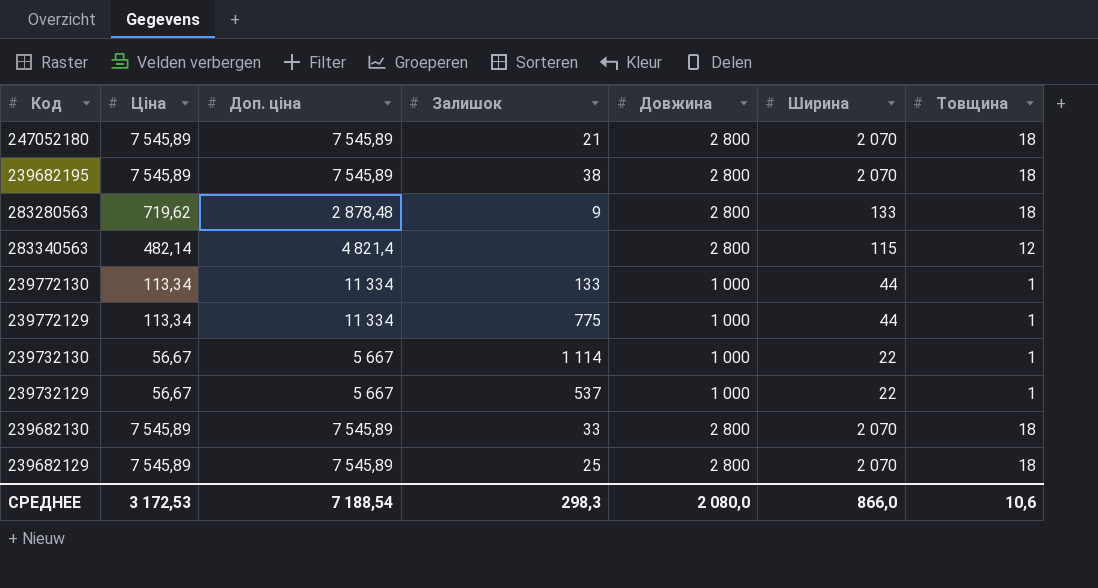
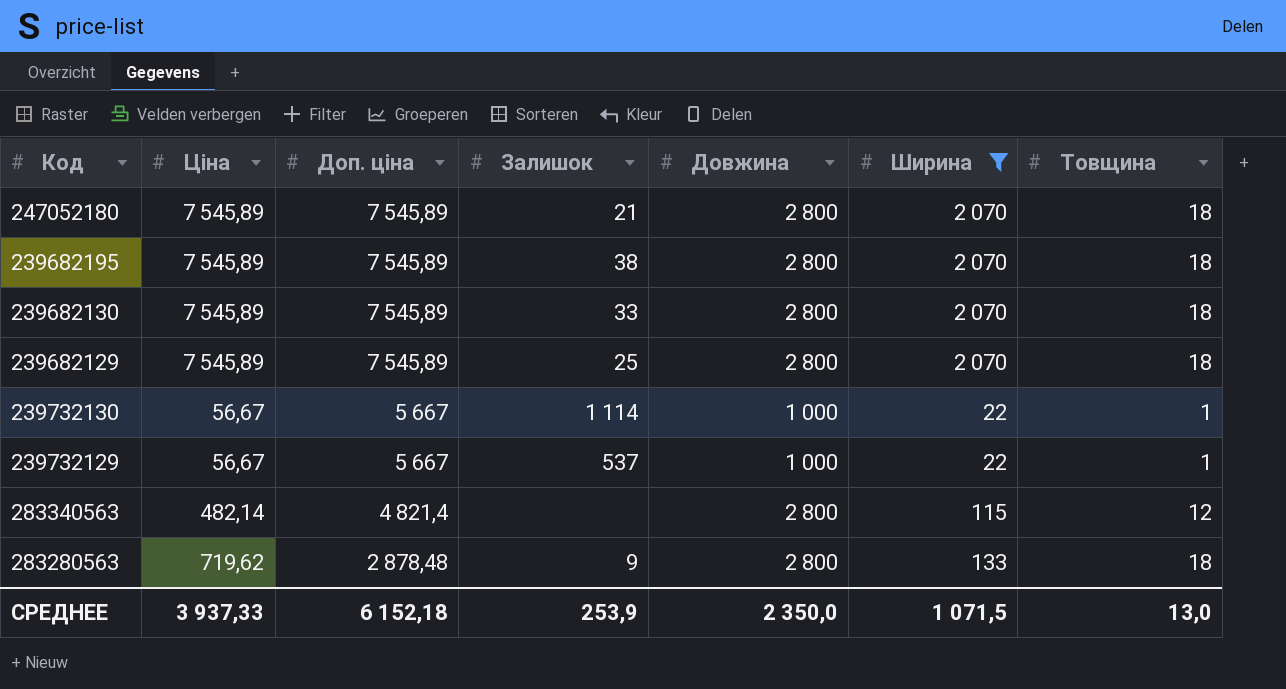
filter: none -> Ширина != 44
row order: none -> Доп. ціна descending
СРЕДНЕЕ | Ціна: 3 172,53 -> 3 937,33
СРЕДНЕЕ | Доп. ціна: 7 188,54 -> 6 152,18
СРЕДНЕЕ | Залишок: 298,3 -> 253,9
СРЕДНЕЕ | Довжина: 2 080,0 -> 2 350,0
СРЕДНЕЕ | Ширина: 866,0 -> 1 071,5
СРЕДНЕЕ | Товщина: 10,6 -> 13,0

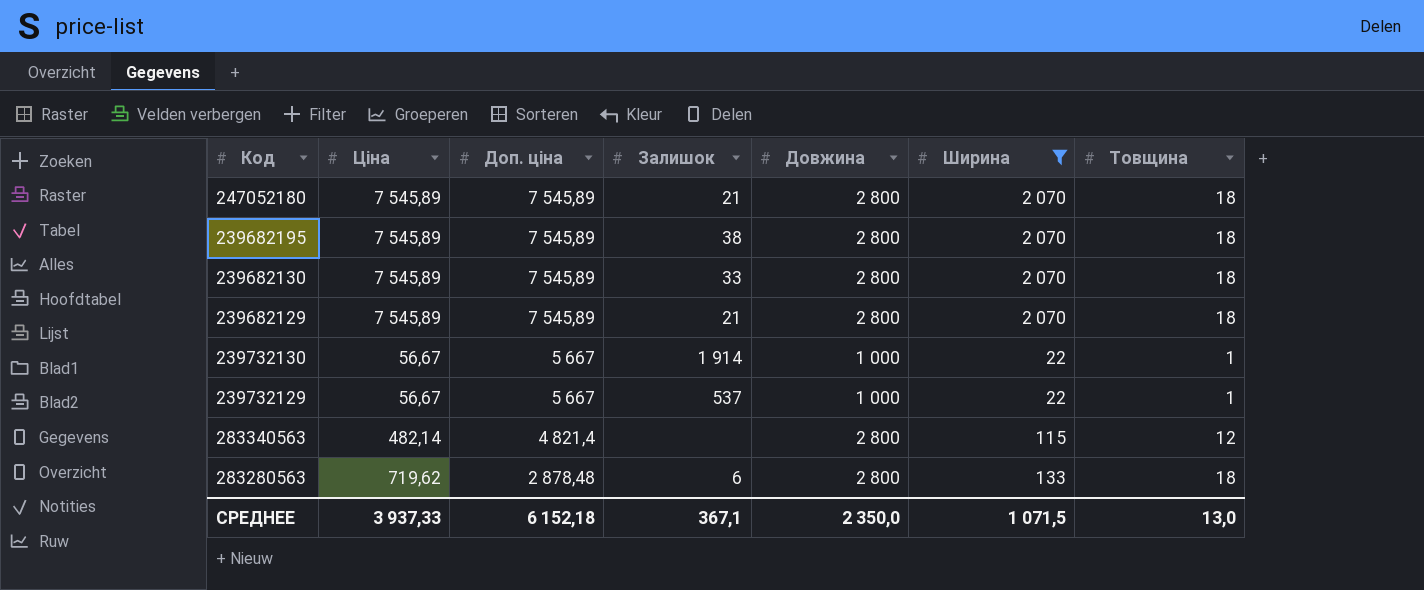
239682129 | Залишок: 25 -> 21
239732130 | Залишок: 1 114 -> 1 914
283280563 | Залишок: 9 -> 6
СРЕДНЕЕ | Залишок: 253,9 -> 367,1

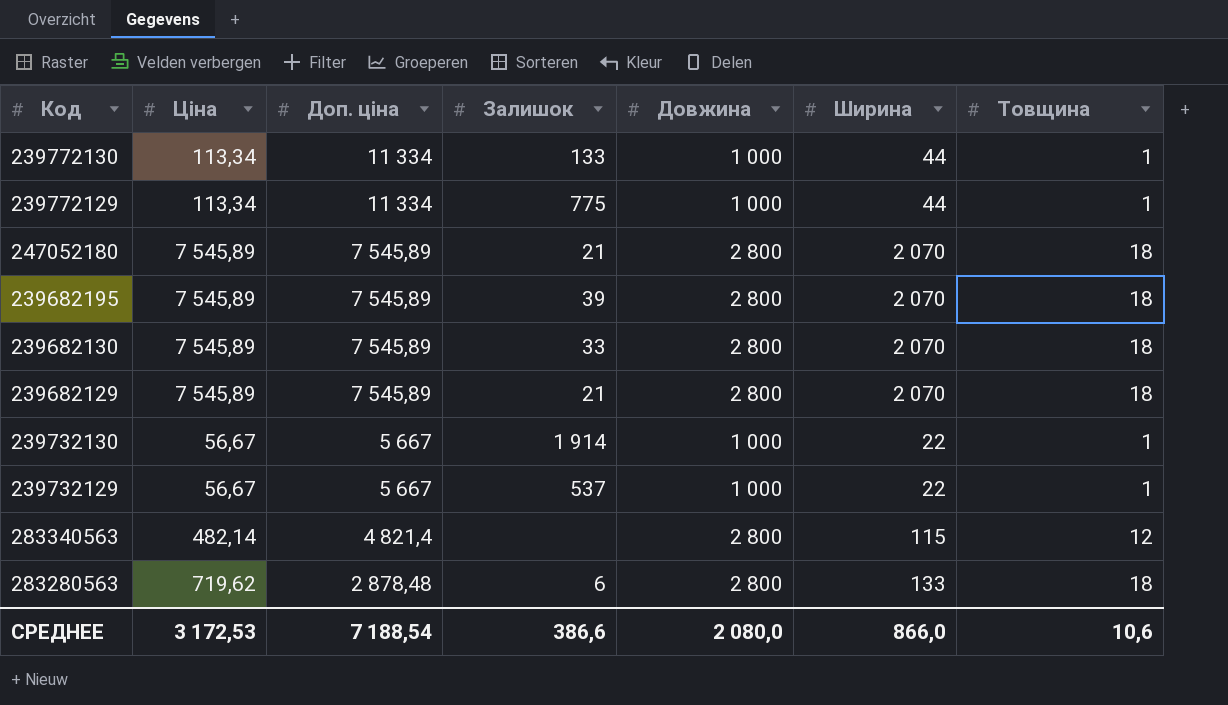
filter: Ширина != 44 -> none
239682195 | Залишок: 38 -> 39
СРЕДНЕЕ | Ціна: 3 937,33 -> 3 172,53
СРЕДНЕЕ | Доп. ціна: 6 152,18 -> 7 188,54
СРЕДНЕЕ | Залишок: 367,1 -> 386,6
СРЕДНЕЕ | Довжина: 2 350,0 -> 2 080,0
СРЕДНЕЕ | Ширина: 1 071,5 -> 866,0
СРЕДНЕЕ | Товщина: 13,0 -> 10,6

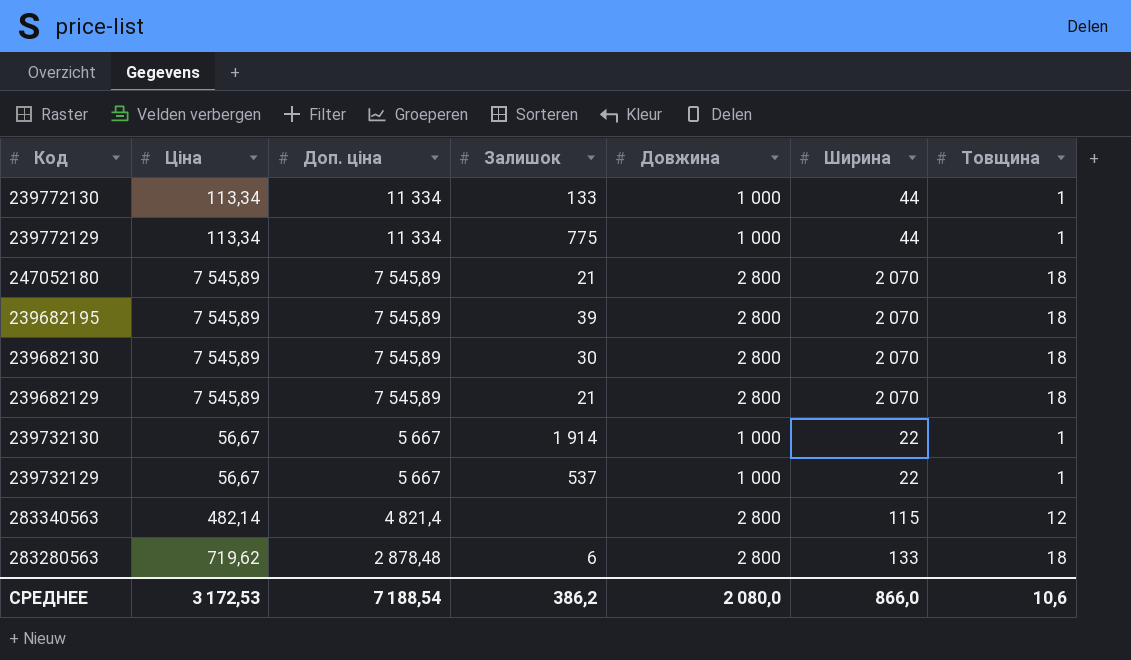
239682130 | Залишок: 33 -> 30
СРЕДНЕЕ | Залишок: 386,6 -> 386,2

